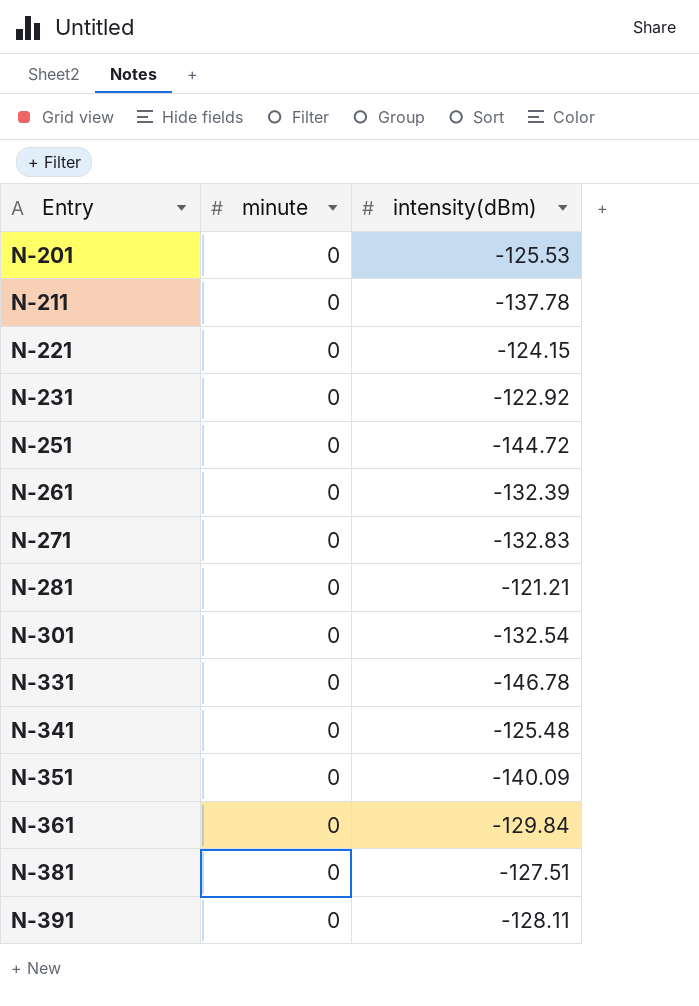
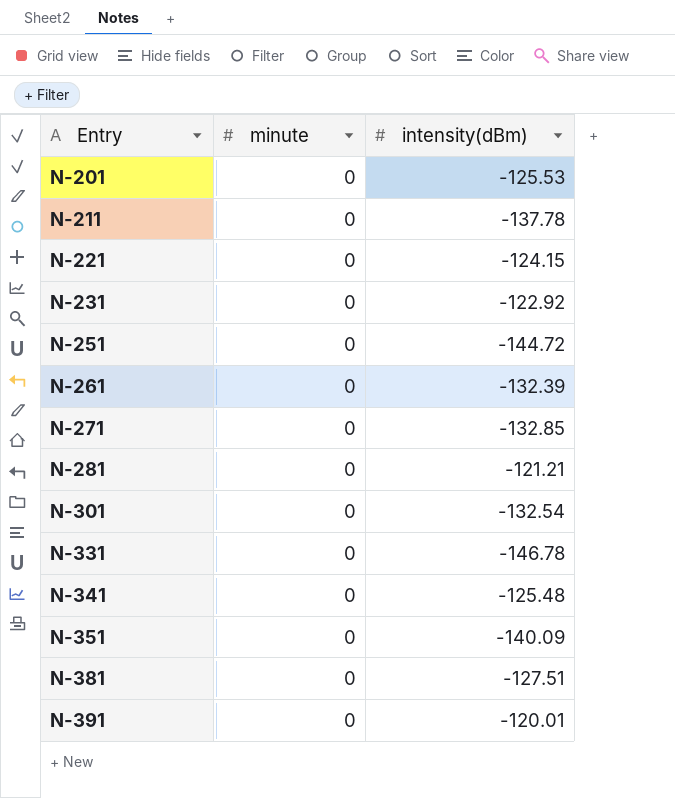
row N-361: 0 | -129.84 -> none
N-271 | intensity(dBm): -132.83 -> -132.85
N-391 | intensity(dBm): -128.11 -> -120.01

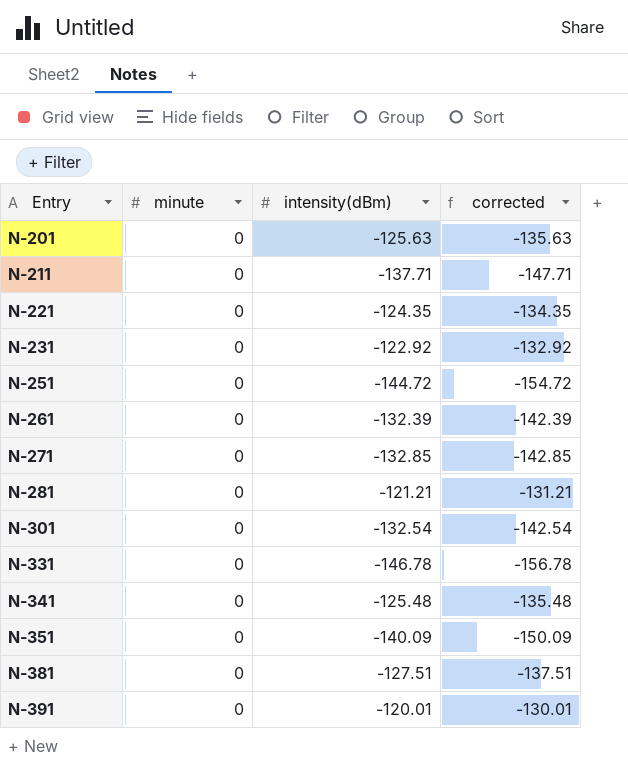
column corrected | formula: none -> [intensity(dBm)] - 10
N-201 | intensity(dBm): -125.53 -> -125.63
N-211 | intensity(dBm): -137.78 -> -137.71
N-221 | intensity(dBm): -124.15 -> -124.35

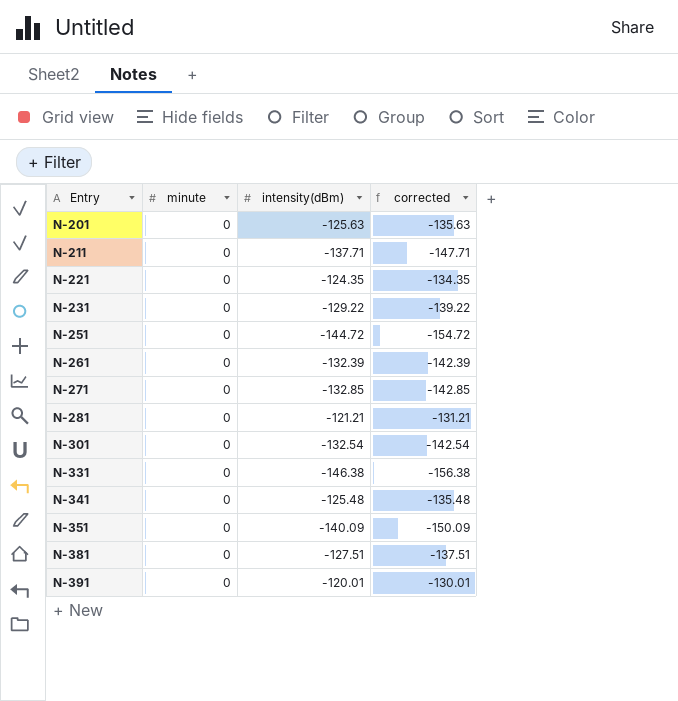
N-231 | intensity(dBm): -122.92 -> -129.22
N-231 | corrected: -132.92 -> -139.22
N-331 | intensity(dBm): -146.78 -> -146.38
N-331 | corrected: -156.78 -> -156.38

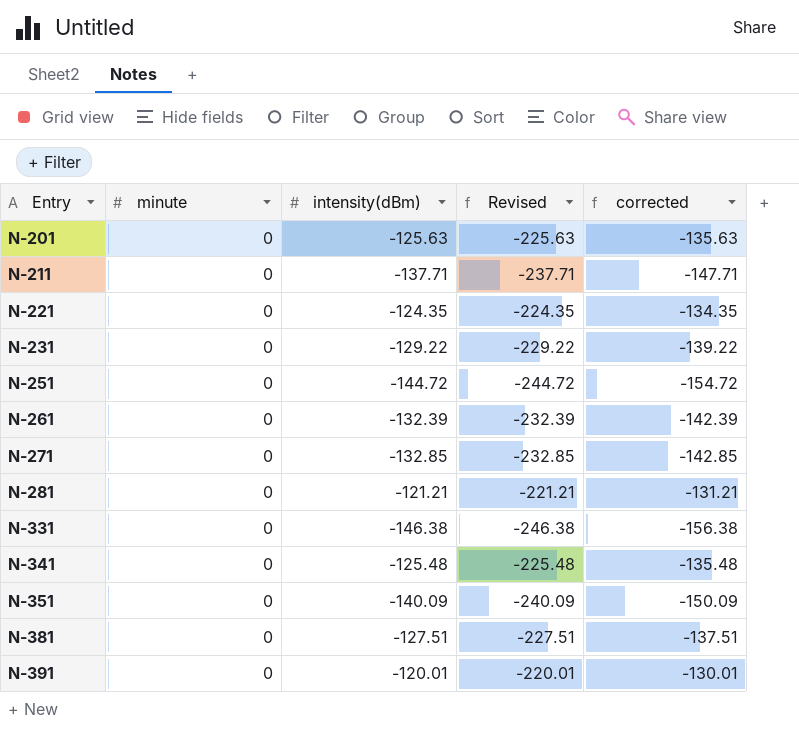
column Revised | formula: none -> [intensity(dBm)] - 100
row N-301: 0 | -132.54 | -142.54 -> none

